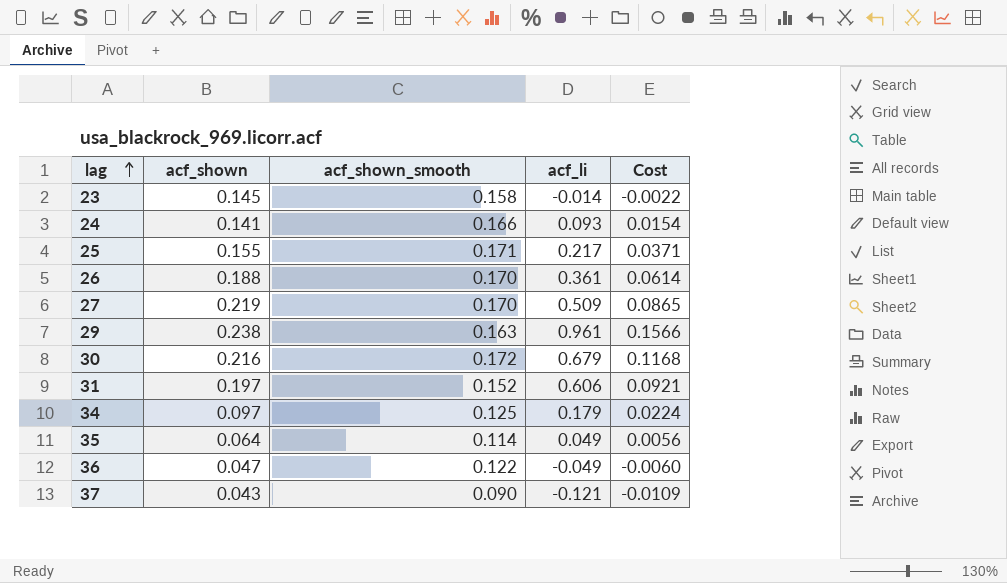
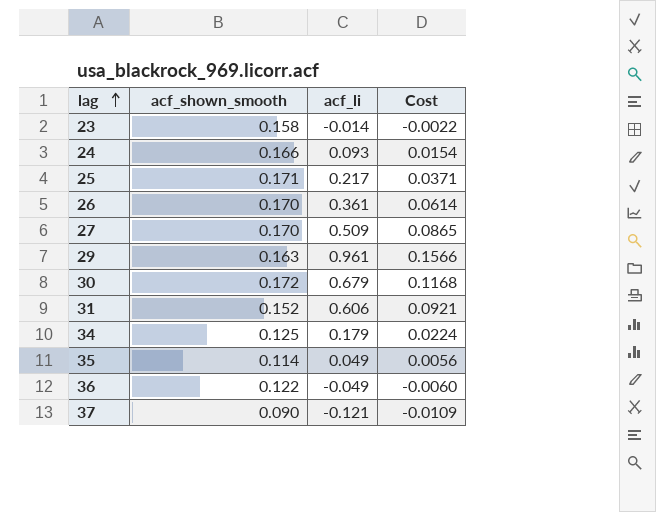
column acf_shown | position: 2 -> none

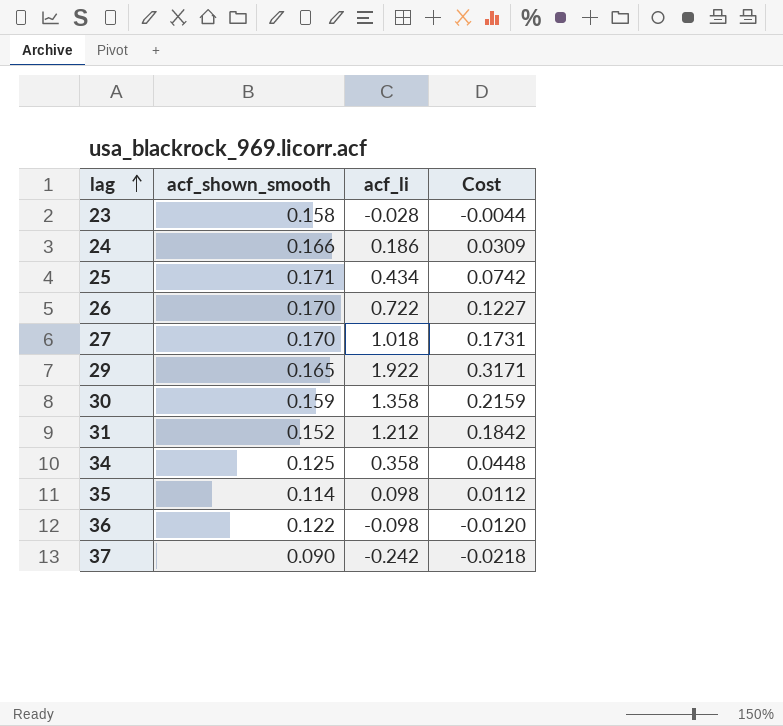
23 | acf_li: -0.014 -> -0.028
23 | Cost: -0.0022 -> -0.0044
24 | acf_li: 0.093 -> 0.186
24 | Cost: 0.0154 -> 0.0309
25 | acf_li: 0.217 -> 0.434
25 | Cost: 0.0371 -> 0.0742
26 | acf_li: 0.361 -> 0.722
26 | Cost: 0.0614 -> 0.1227
27 | acf_li: 0.509 -> 1.018
27 | Cost: 0.0865 -> 0.1731
29 | acf_shown_smooth: 0.163 -> 0.165
29 | acf_li: 0.961 -> 1.922
29 | Cost: 0.1566 -> 0.3171
30 | acf_shown_smooth: 0.172 -> 0.159
30 | acf_li: 0.679 -> 1.358
30 | Cost: 0.1168 -> 0.2159
31 | acf_li: 0.606 -> 1.212
31 | Cost: 0.0921 -> 0.1842
34 | acf_li: 0.179 -> 0.358
34 | Cost: 0.0224 -> 0.0448
35 | acf_li: 0.049 -> 0.098
35 | Cost: 0.0056 -> 0.0112
36 | acf_li: -0.049 -> -0.098
36 | Cost: -0.0060 -> -0.0120
37 | acf_li: -0.121 -> -0.242
37 | Cost: -0.0109 -> -0.0218

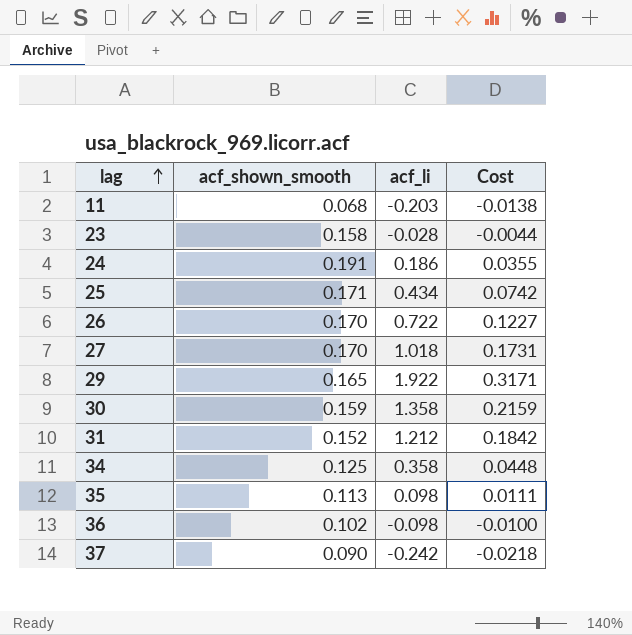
row 11: none -> 0.068 | -0.203 | -0.0138
24 | acf_shown_smooth: 0.166 -> 0.191
24 | Cost: 0.0309 -> 0.0355
35 | acf_shown_smooth: 0.114 -> 0.113
35 | Cost: 0.0112 -> 0.0111
36 | acf_shown_smooth: 0.122 -> 0.102
36 | Cost: -0.0120 -> -0.0100

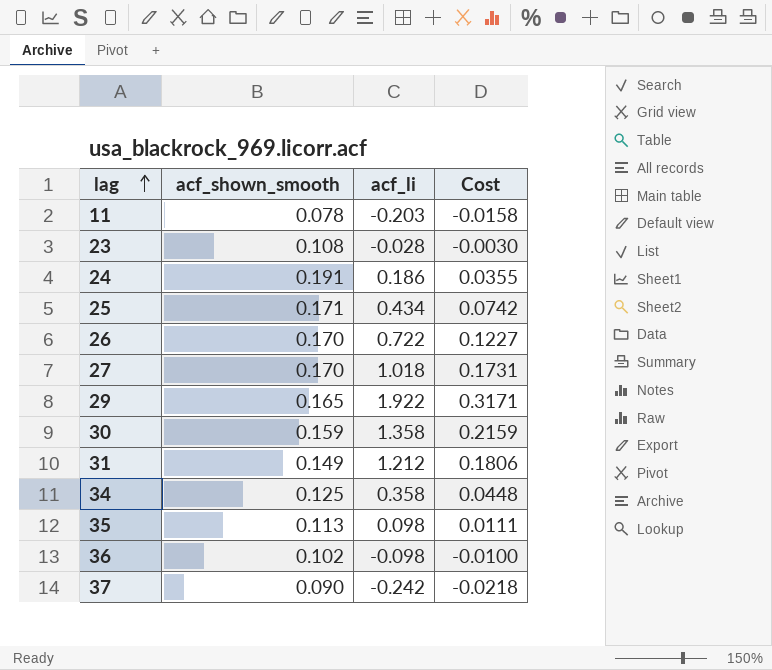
11 | acf_shown_smooth: 0.068 -> 0.078
11 | Cost: -0.0138 -> -0.0158
23 | acf_shown_smooth: 0.158 -> 0.108
23 | Cost: -0.0044 -> -0.0030
31 | acf_shown_smooth: 0.152 -> 0.149
31 | Cost: 0.1842 -> 0.1806

